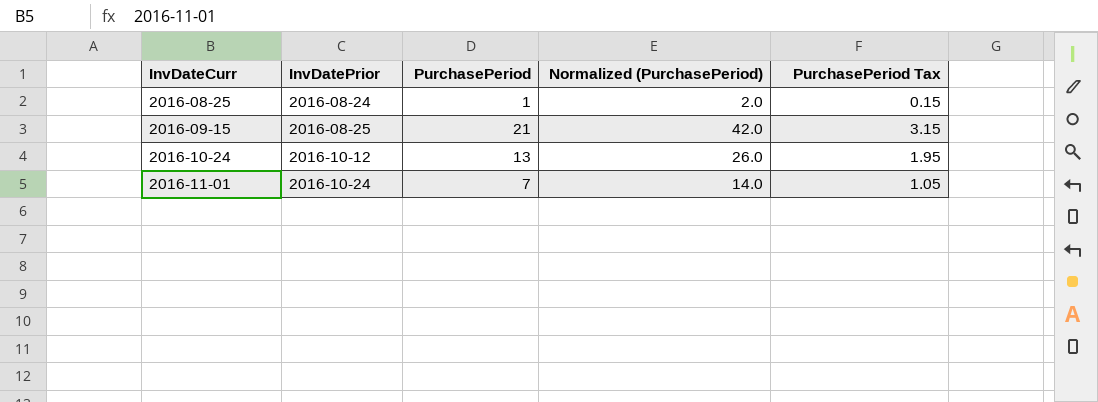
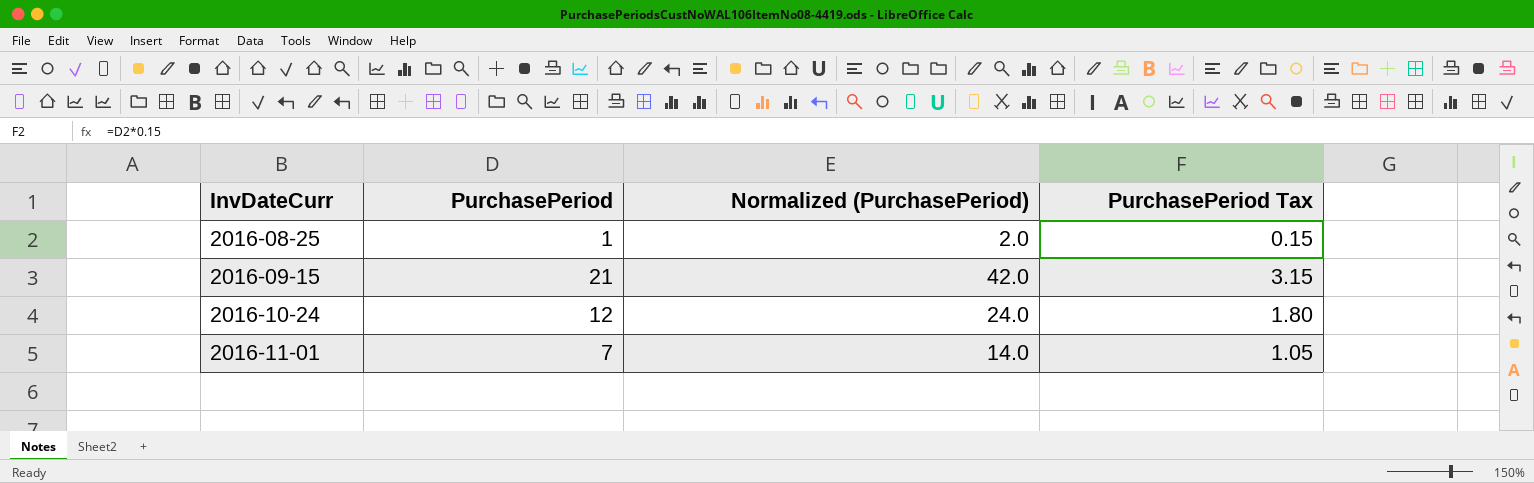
column InvDatePrior | position: 2 -> none
2016-10-24 | PurchasePeriod: 13 -> 12
2016-10-24 | Normalized (PurchasePeriod): 26.0 -> 24.0
2016-10-24 | PurchasePeriod Tax: 1.95 -> 1.80

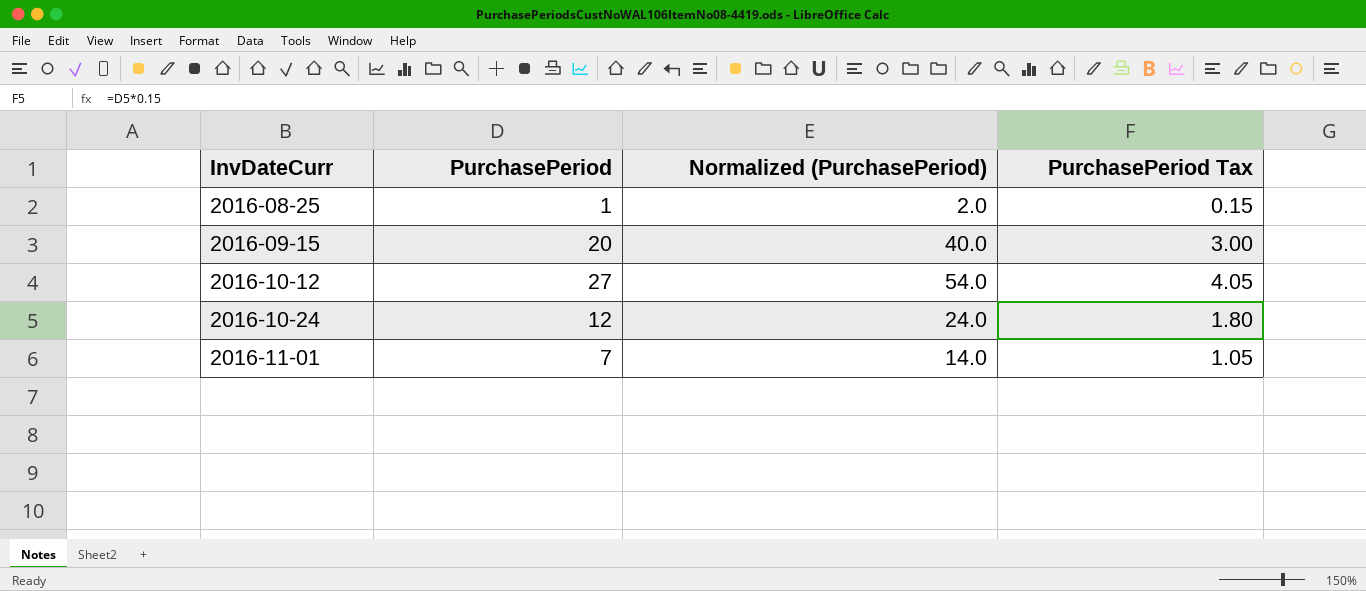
2016-09-15 | PurchasePeriod: 21 -> 20
2016-09-15 | Normalized (PurchasePeriod): 42.0 -> 40.0
2016-09-15 | PurchasePeriod Tax: 3.15 -> 3.00
row 2016-10-12: none -> 27 | 54.0 | 4.05

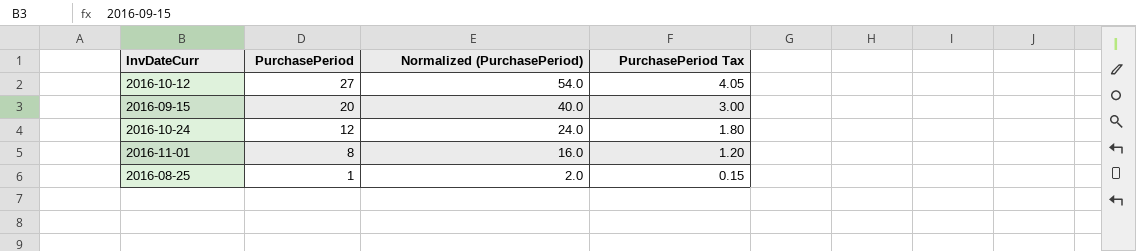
row order: InvDateCurr ascending -> PurchasePeriod descending
2016-11-01 | PurchasePeriod: 7 -> 8
2016-11-01 | Normalized (PurchasePeriod): 14.0 -> 16.0
2016-11-01 | PurchasePeriod Tax: 1.05 -> 1.20

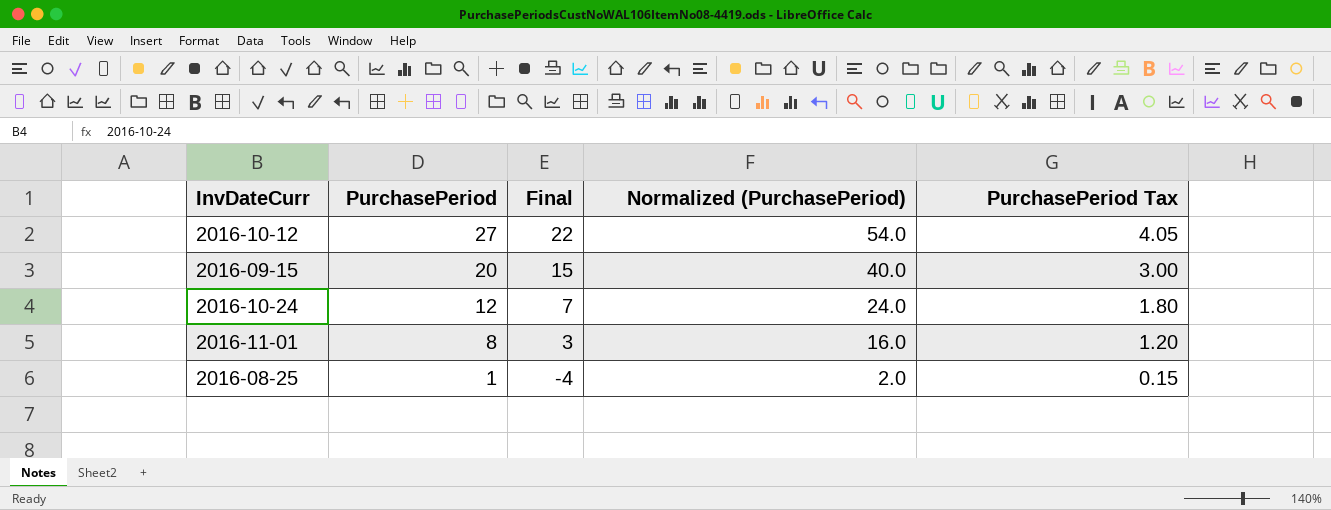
column Final | formula: none -> [PurchasePeriod] - 5

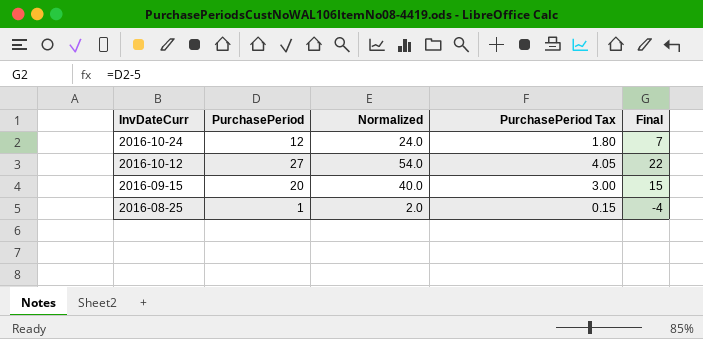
row order: PurchasePeriod descending -> InvDateCurr descending
column name: Normalized (PurchasePeriod) -> Normalized
column Final | position: 3 -> 5
row 2016-11-01: 8 | 3 | 16.0 | 1.20 -> none

